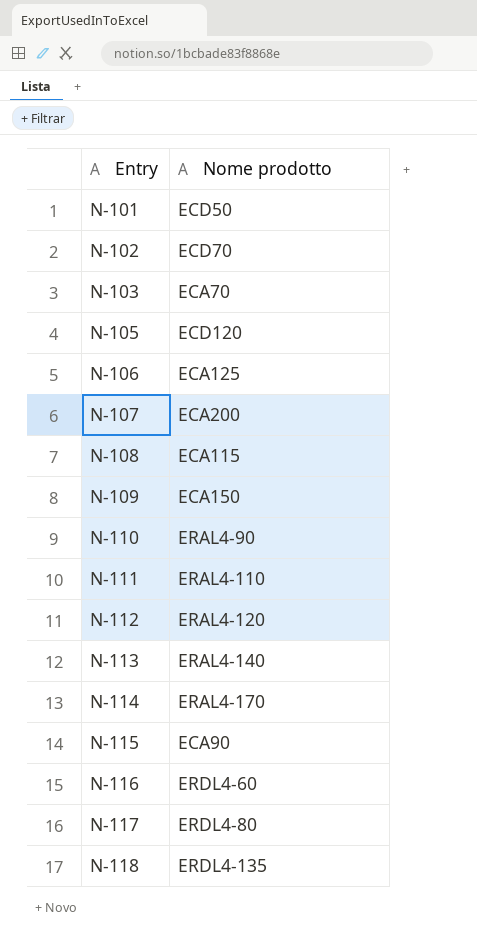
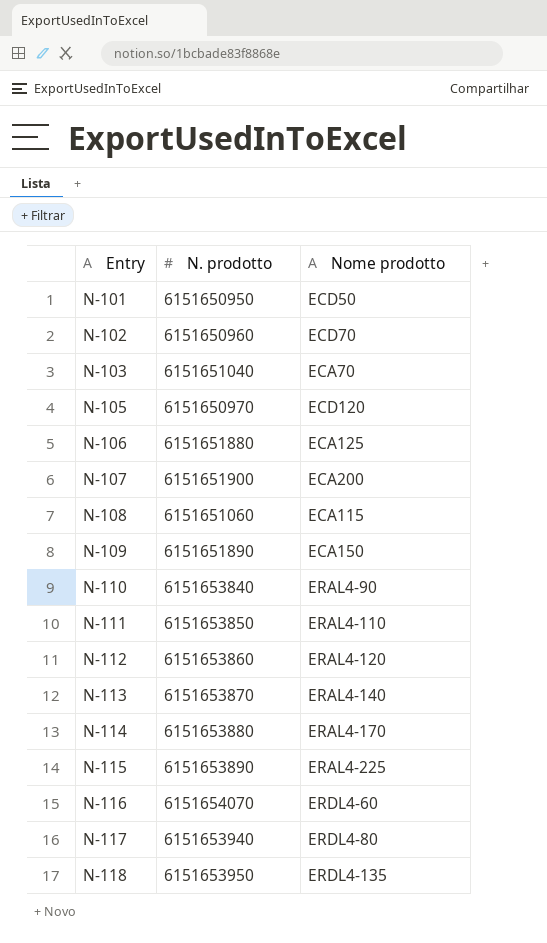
column N. prodotto | position: none -> 2
N-115 | Nome prodotto: ECA90 -> ERAL4-225

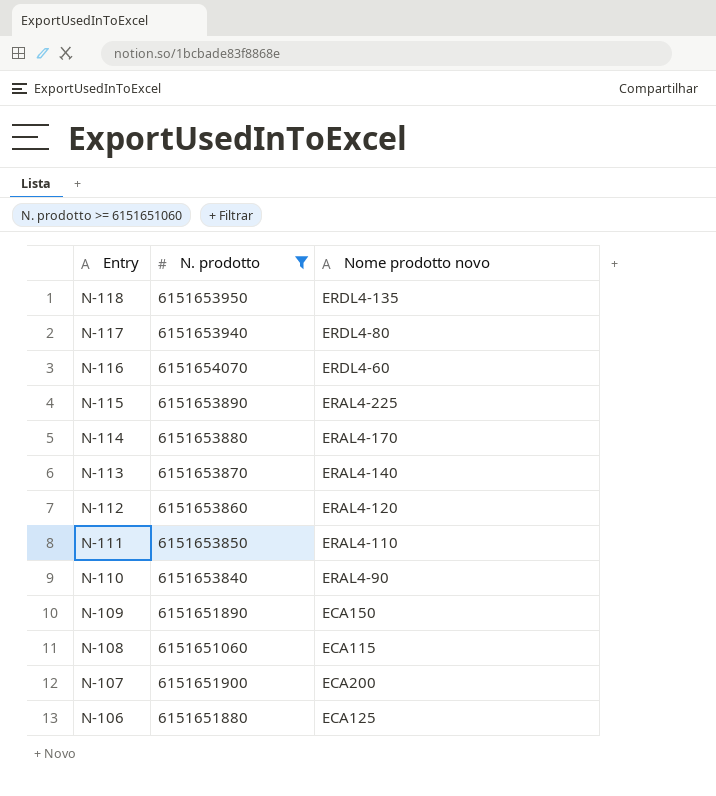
filter: none -> N. prodotto >= 6151651060
row order: Entry ascending -> Entry descending
column name: Nome prodotto -> Nome prodotto novo

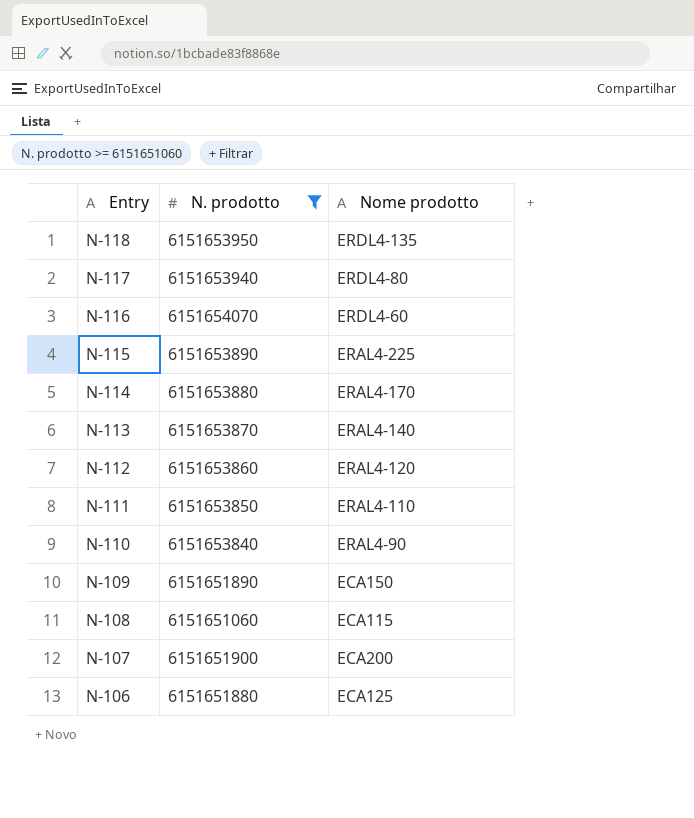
column name: Nome prodotto novo -> Nome prodotto

